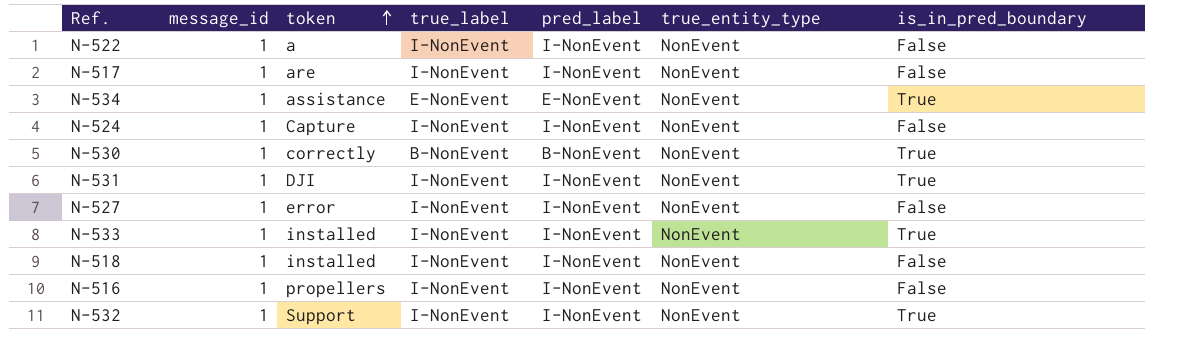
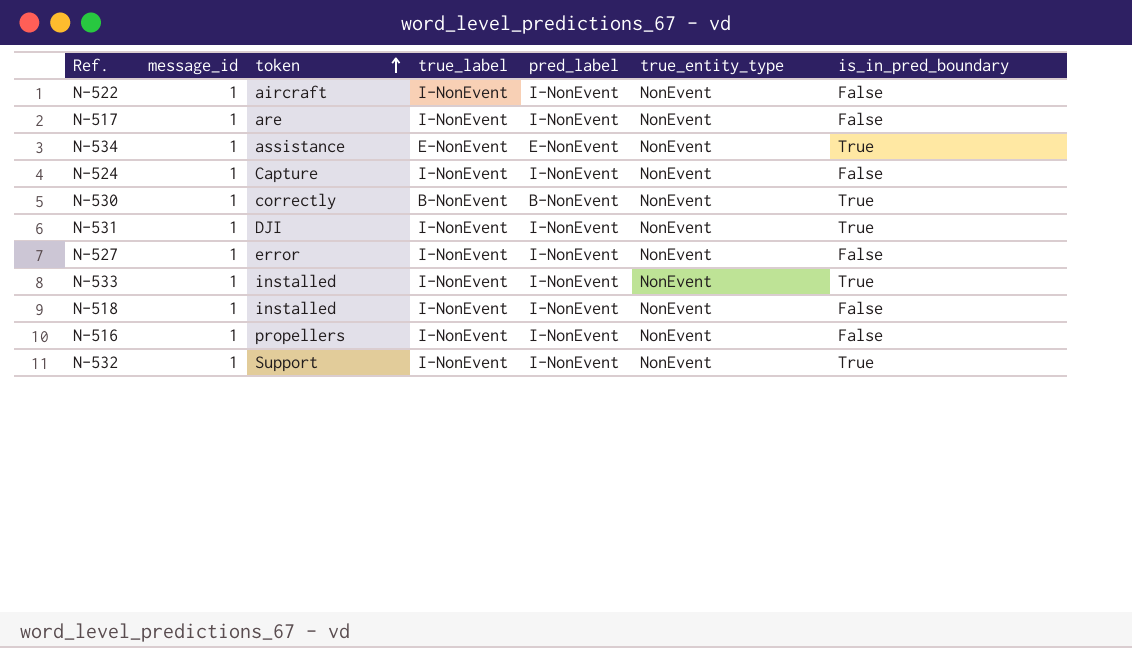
N-522 | token: a -> aircraft

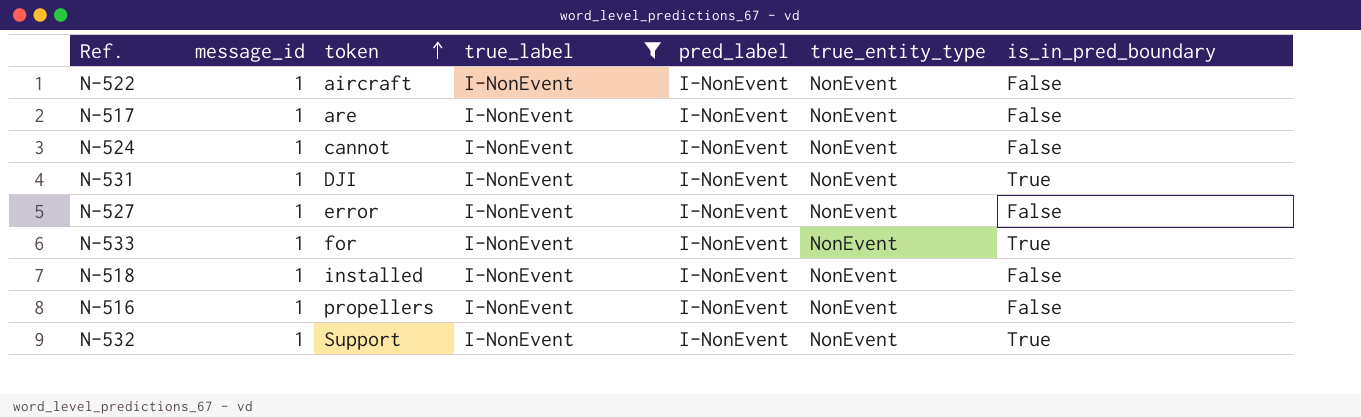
filter: none -> true_label = I-NonEvent
N-524 | token: Capture -> cannot
N-533 | token: installed -> for

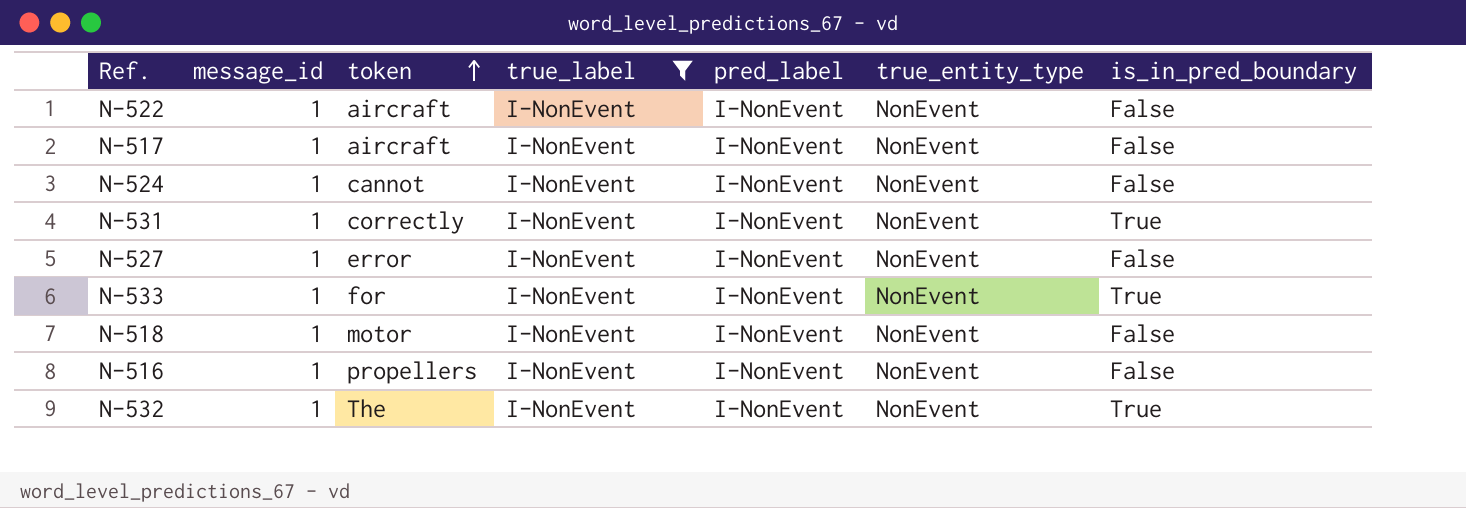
N-517 | token: are -> aircraft
N-531 | token: DJI -> correctly
N-518 | token: installed -> motor
N-532 | token: Support -> The

